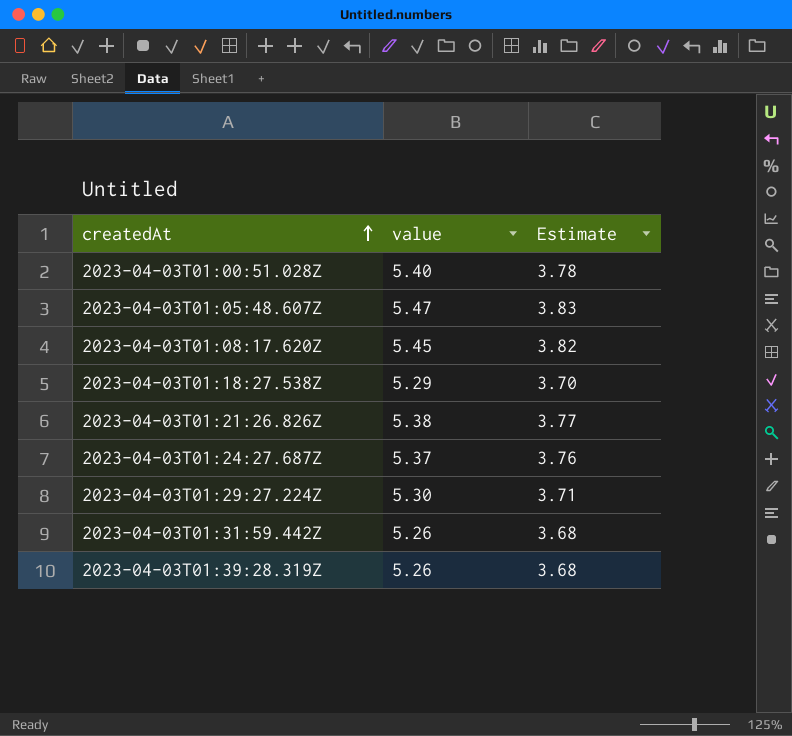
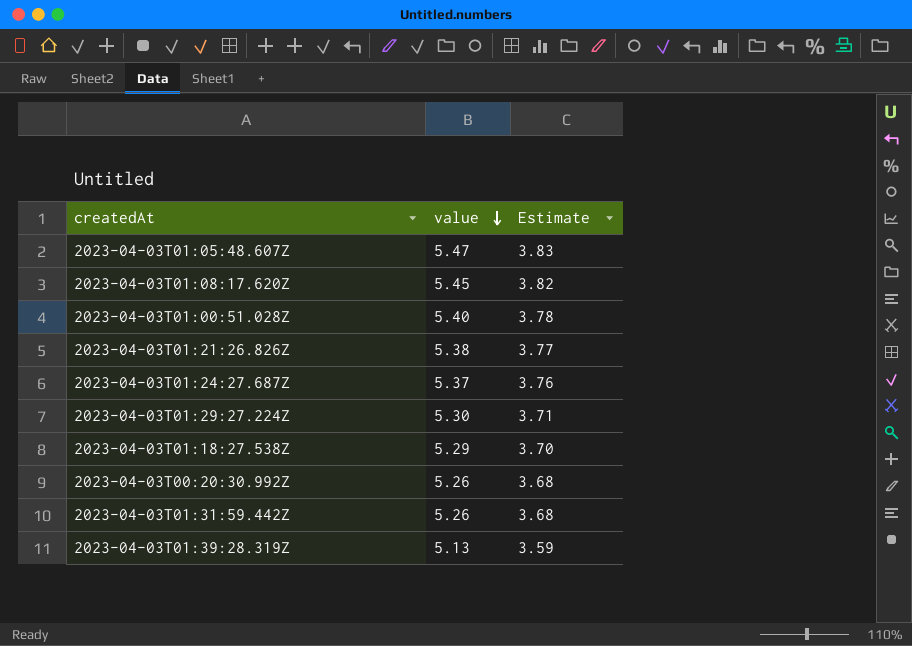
row order: createdAt ascending -> value descending
row 2023-04-03T00:20:30.992Z: none -> 5.26 | 3.68
2023-04-03T01:39:28.319Z | value: 5.26 -> 5.13
2023-04-03T01:39:28.319Z | Estimate: 3.68 -> 3.59

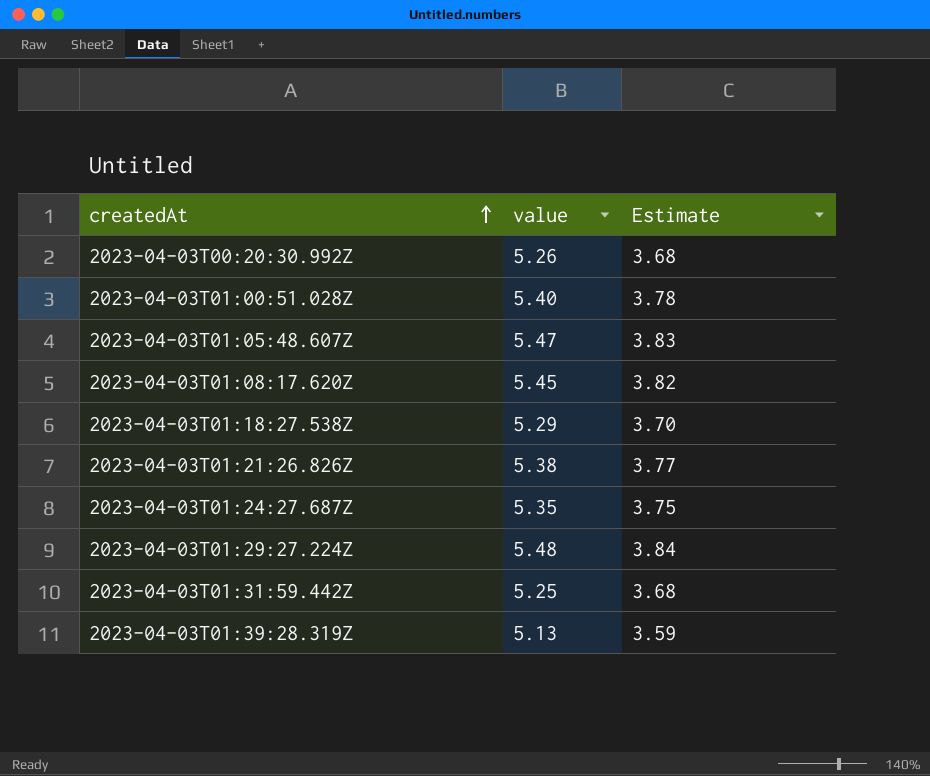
row order: value descending -> createdAt ascending
2023-04-03T01:24:27.687Z | value: 5.37 -> 5.35
2023-04-03T01:24:27.687Z | Estimate: 3.76 -> 3.75
2023-04-03T01:29:27.224Z | value: 5.30 -> 5.48
2023-04-03T01:29:27.224Z | Estimate: 3.71 -> 3.84
2023-04-03T01:31:59.442Z | value: 5.26 -> 5.25

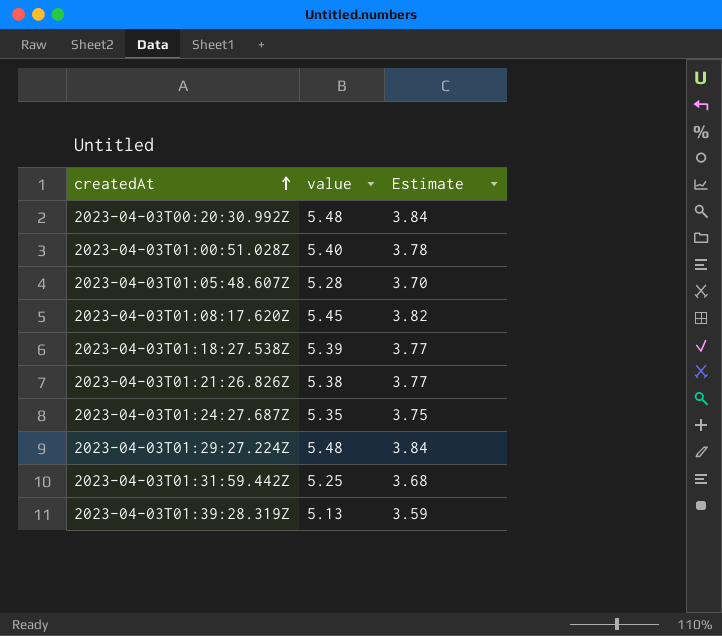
2023-04-03T00:20:30.992Z | value: 5.26 -> 5.48
2023-04-03T00:20:30.992Z | Estimate: 3.68 -> 3.84
2023-04-03T01:05:48.607Z | value: 5.47 -> 5.28
2023-04-03T01:05:48.607Z | Estimate: 3.83 -> 3.70
2023-04-03T01:18:27.538Z | value: 5.29 -> 5.39
2023-04-03T01:18:27.538Z | Estimate: 3.70 -> 3.77

